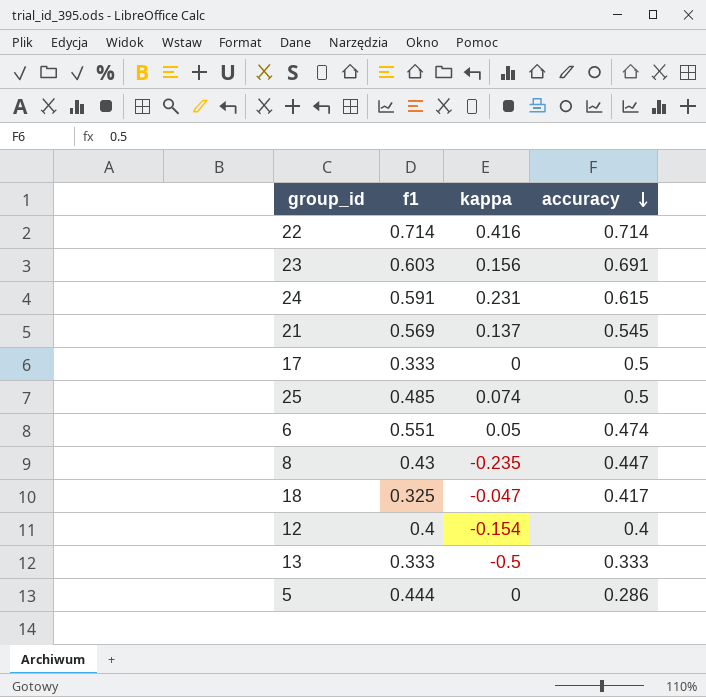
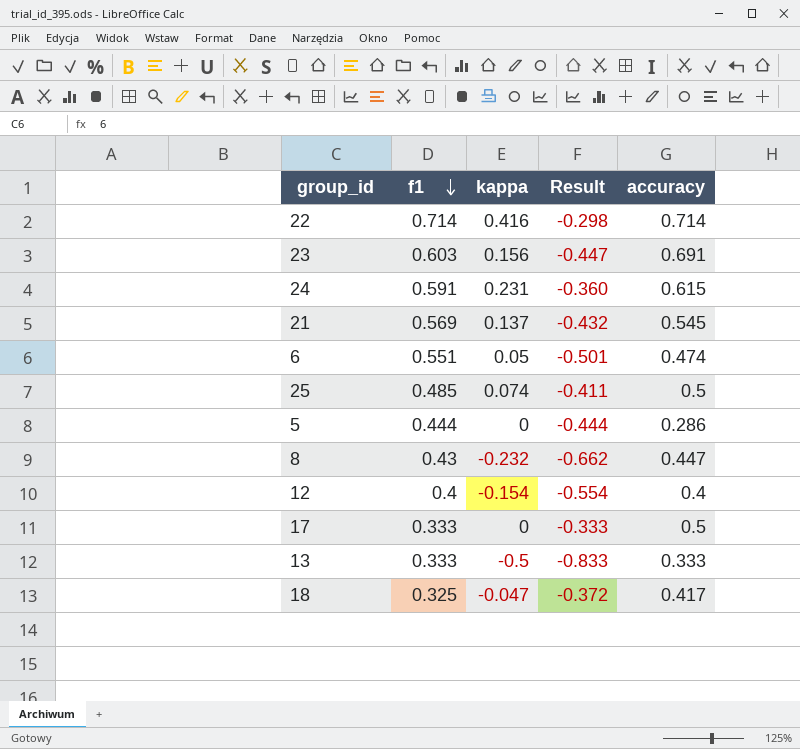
row order: accuracy descending -> f1 descending
column Result | formula: none -> [kappa] - [f1]
8 | kappa: -0.235 -> -0.232

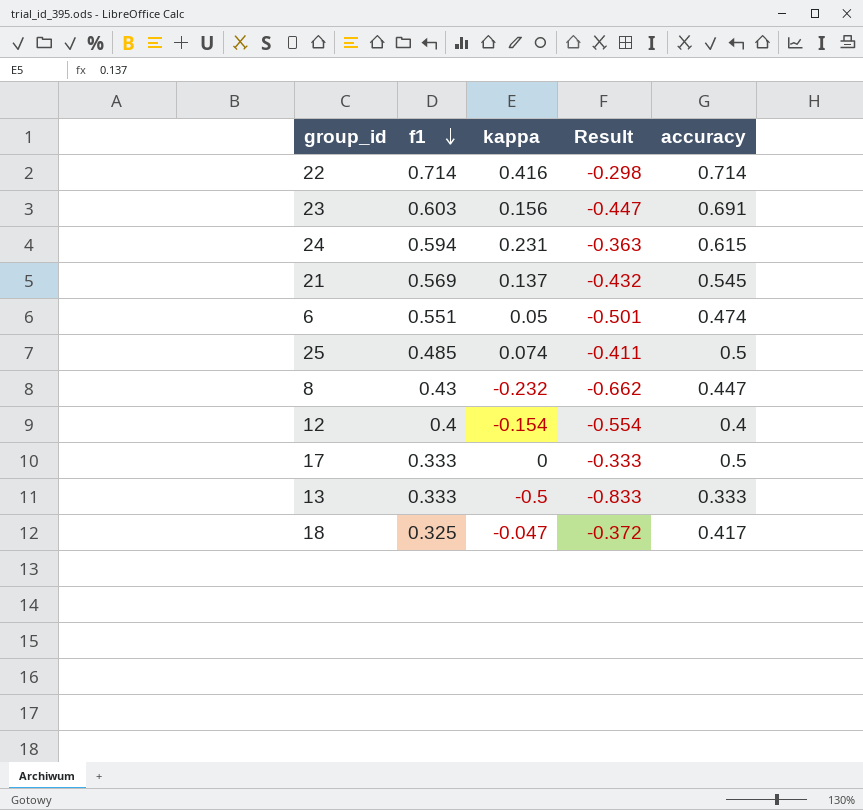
row 5: 0.444 | 0 | -0.444 | 0.286 -> none
24 | f1: 0.591 -> 0.594
24 | Result: -0.360 -> -0.363

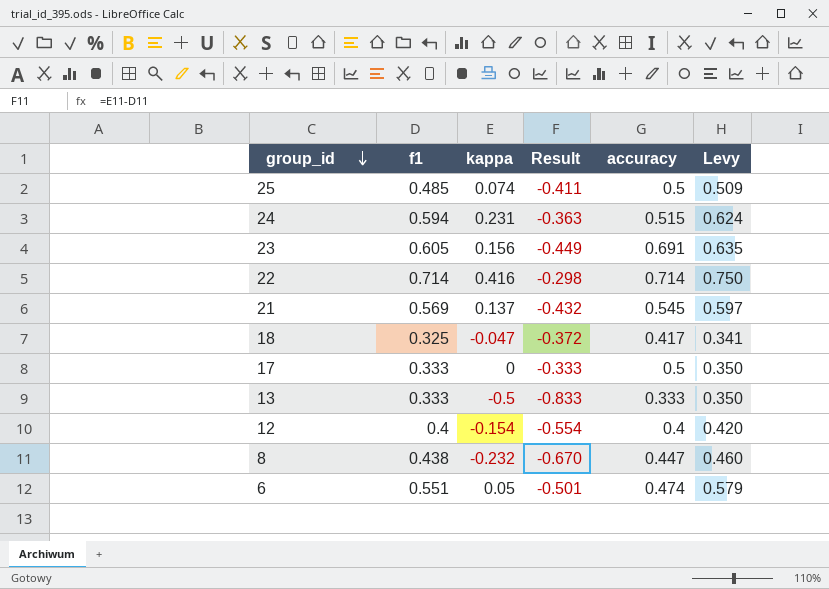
row order: f1 descending -> group_id descending
column Levy | formula: none -> [f1] * 1.05
24 | accuracy: 0.615 -> 0.515
23 | f1: 0.603 -> 0.605
23 | Result: -0.447 -> -0.449
8 | f1: 0.43 -> 0.438
8 | Result: -0.662 -> -0.670

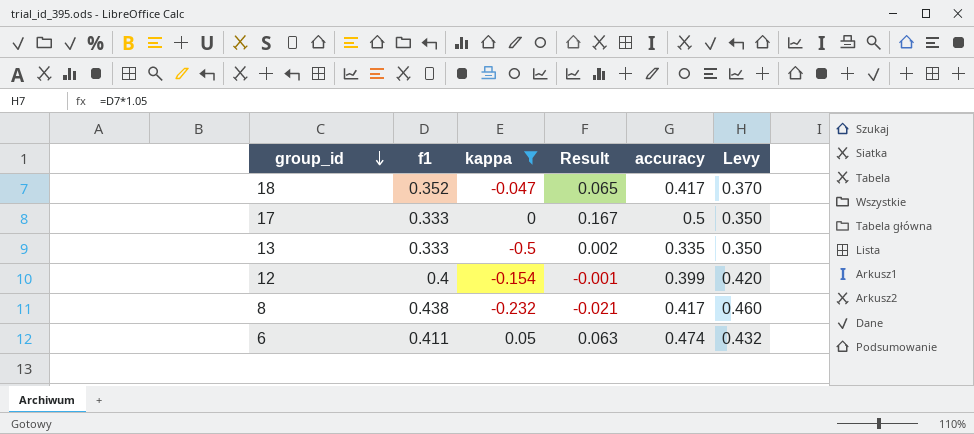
filter: none -> kappa <= 0.05
column Result | formula: [kappa] - [f1] -> [accuracy] - [f1]
18 | f1: 0.325 -> 0.352
18 | Levy: 0.341 -> 0.370
13 | accuracy: 0.333 -> 0.335
12 | accuracy: 0.4 -> 0.399
8 | accuracy: 0.447 -> 0.417
6 | f1: 0.551 -> 0.411
6 | Levy: 0.579 -> 0.432

